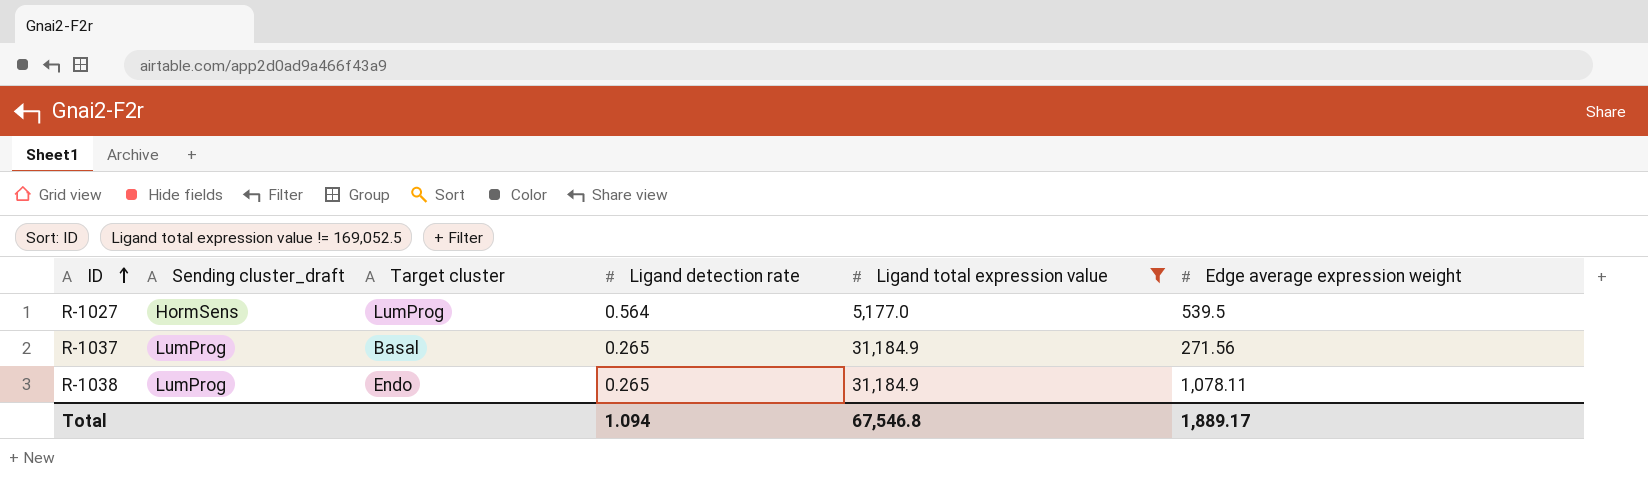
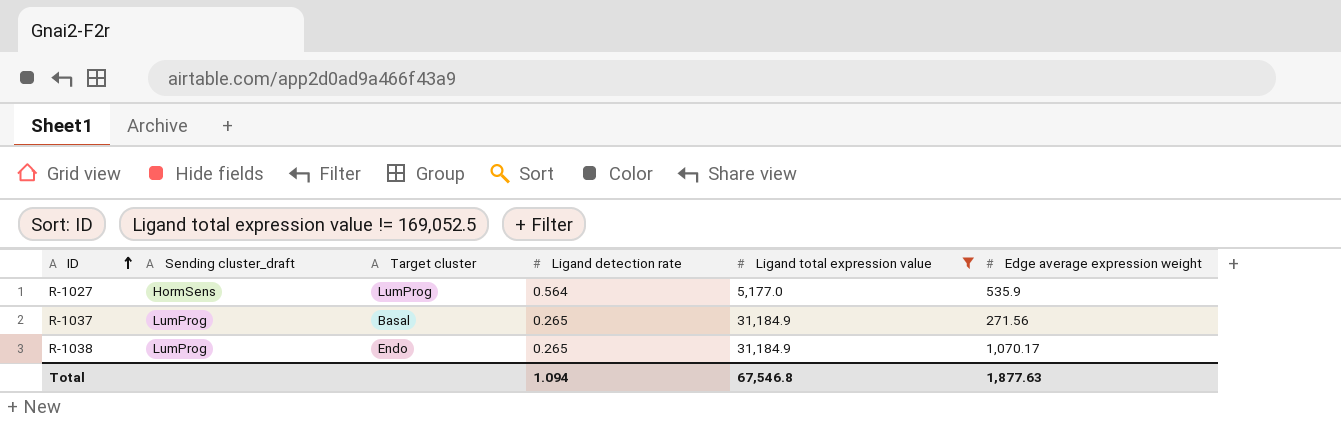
R-1027 | Edge average expression weight: 539.5 -> 535.9
R-1038 | Edge average expression weight: 1,078.11 -> 1,070.17
Total | Edge average expression weight: 1,889.17 -> 1,877.63

